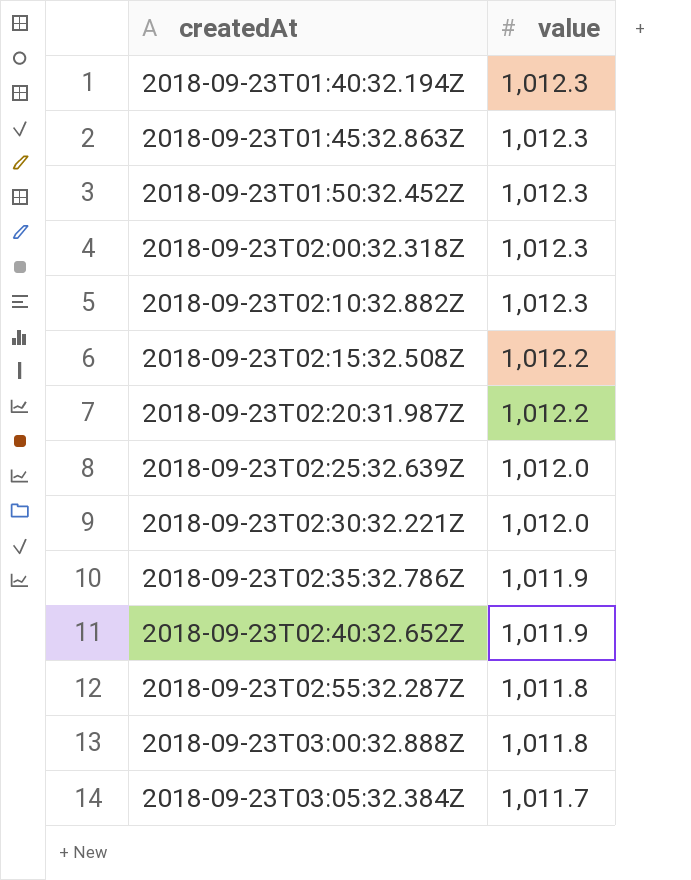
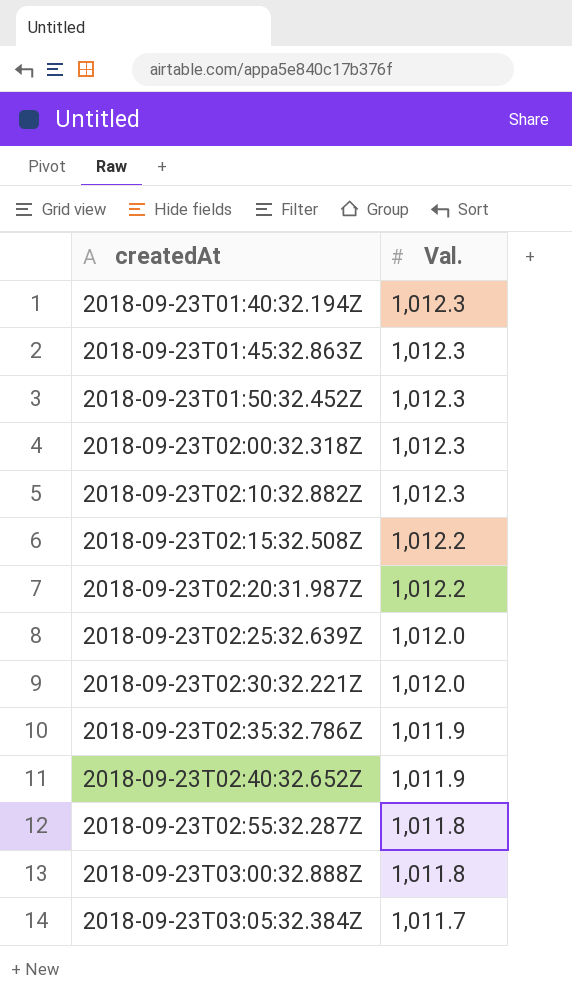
column name: value -> Val.

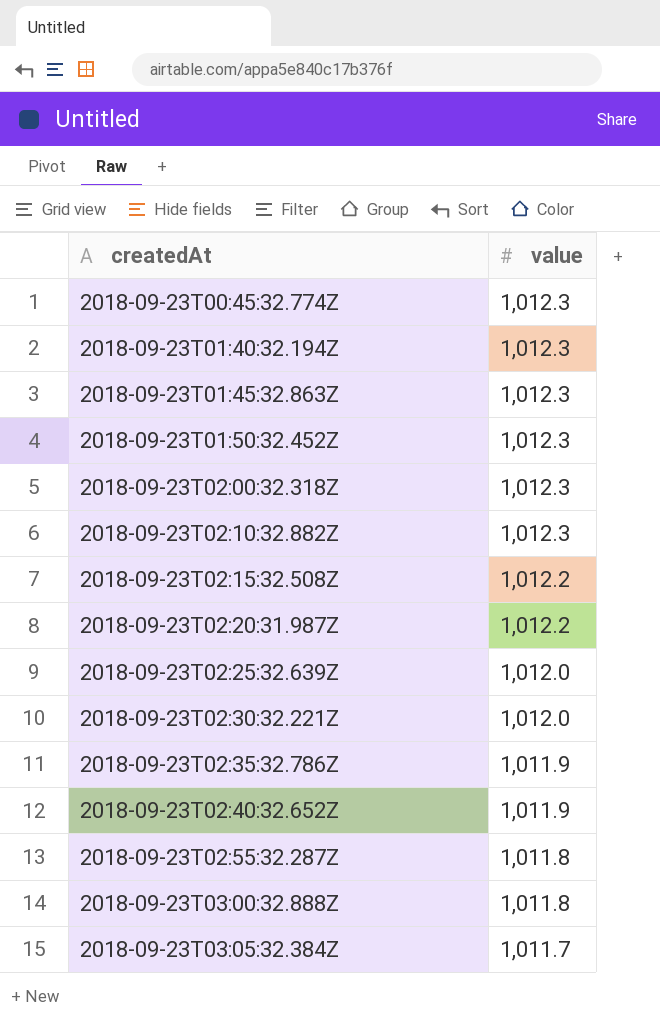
column name: Val. -> value
row 2018-09-23T00:45:32.774Z: none -> 1,012.3

